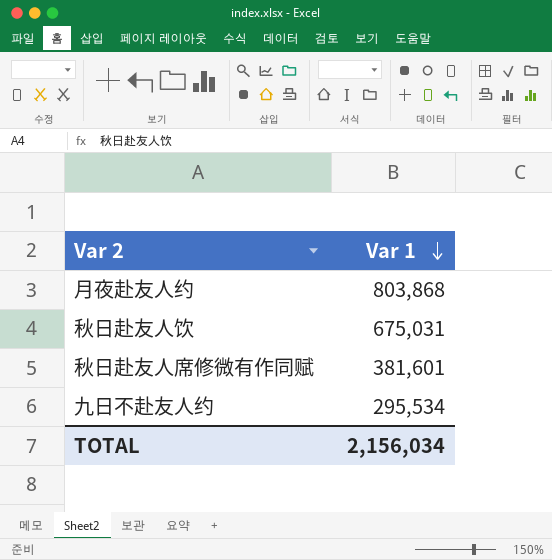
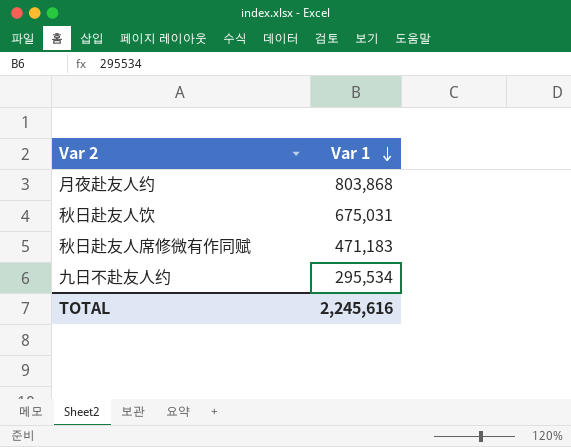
秋日赴友人席修微有作同赋 | Var 1: 381,601 -> 471,183
TOTAL | Var 1: 2,156,034 -> 2,245,616

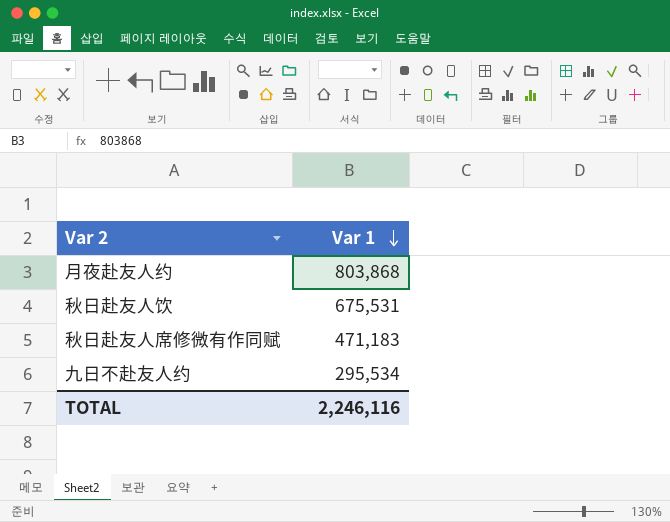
秋日赴友人饮 | Var 1: 675,031 -> 675,531
TOTAL | Var 1: 2,245,616 -> 2,246,116

